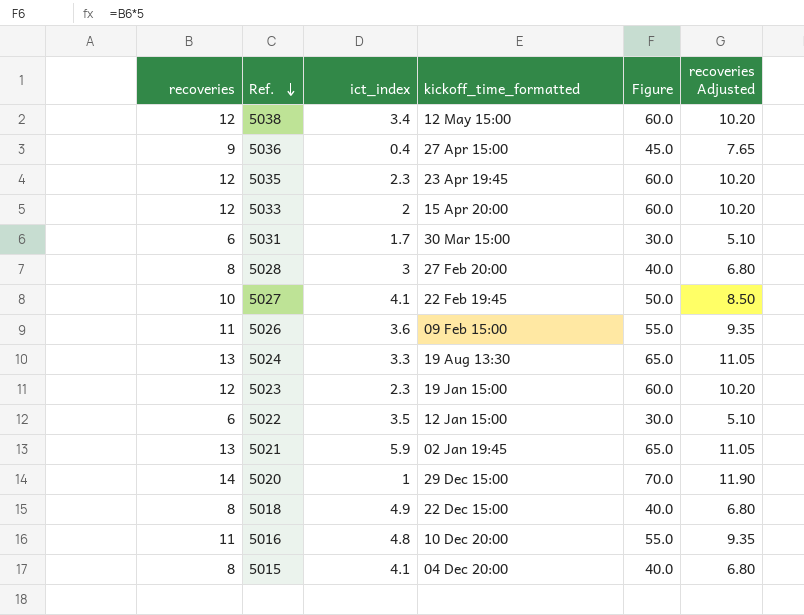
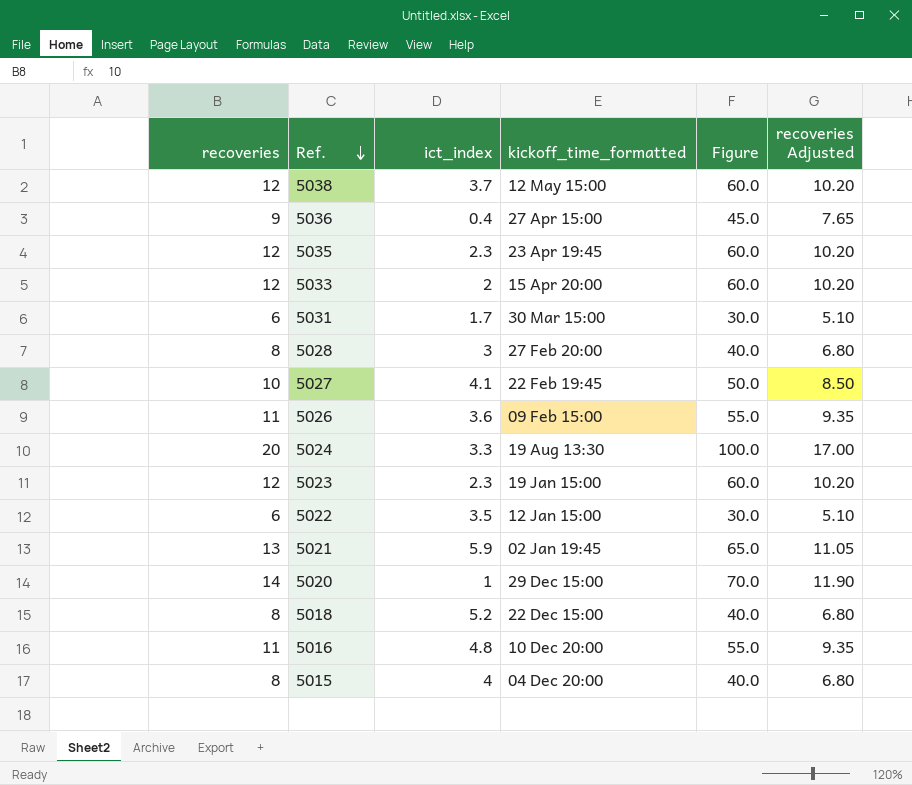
5038 | ict_index: 3.4 -> 3.7
5024 | recoveries: 13 -> 20
5024 | Figure: 65.0 -> 100.0
5024 | recoveries Adjusted: 11.05 -> 17.00
5018 | ict_index: 4.9 -> 5.2
5015 | ict_index: 4.1 -> 4

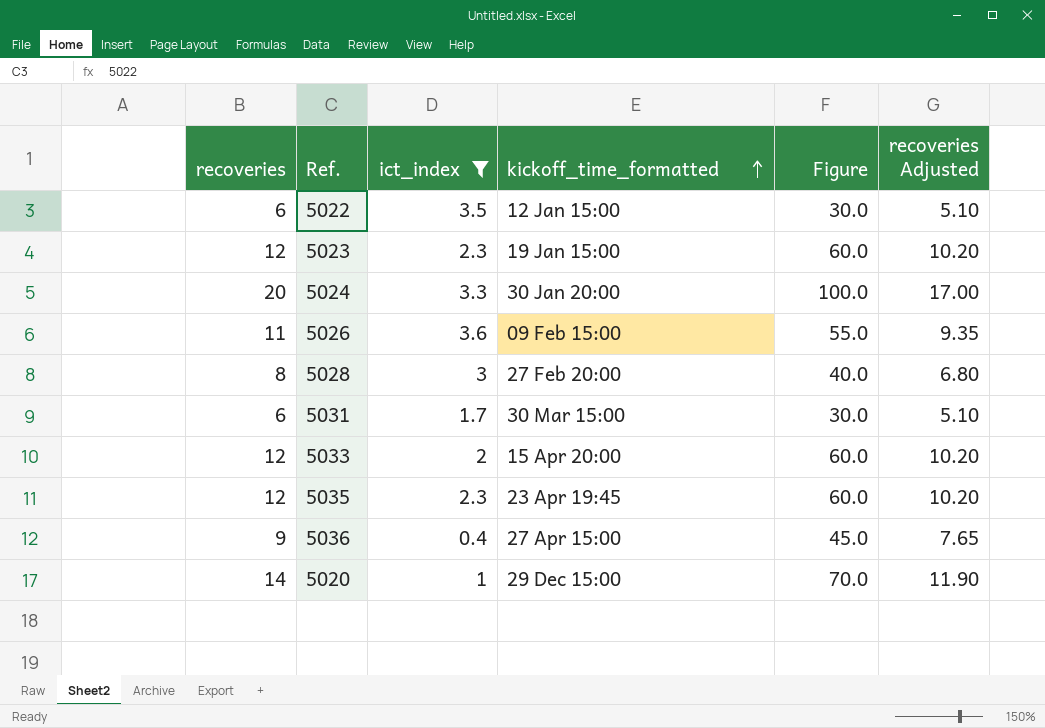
filter: none -> ict_index <= 3.6
row order: Ref. descending -> kickoff_time_formatted ascending
5024 | kickoff_time_formatted: 19 Aug 13:30 -> 30 Jan 20:00

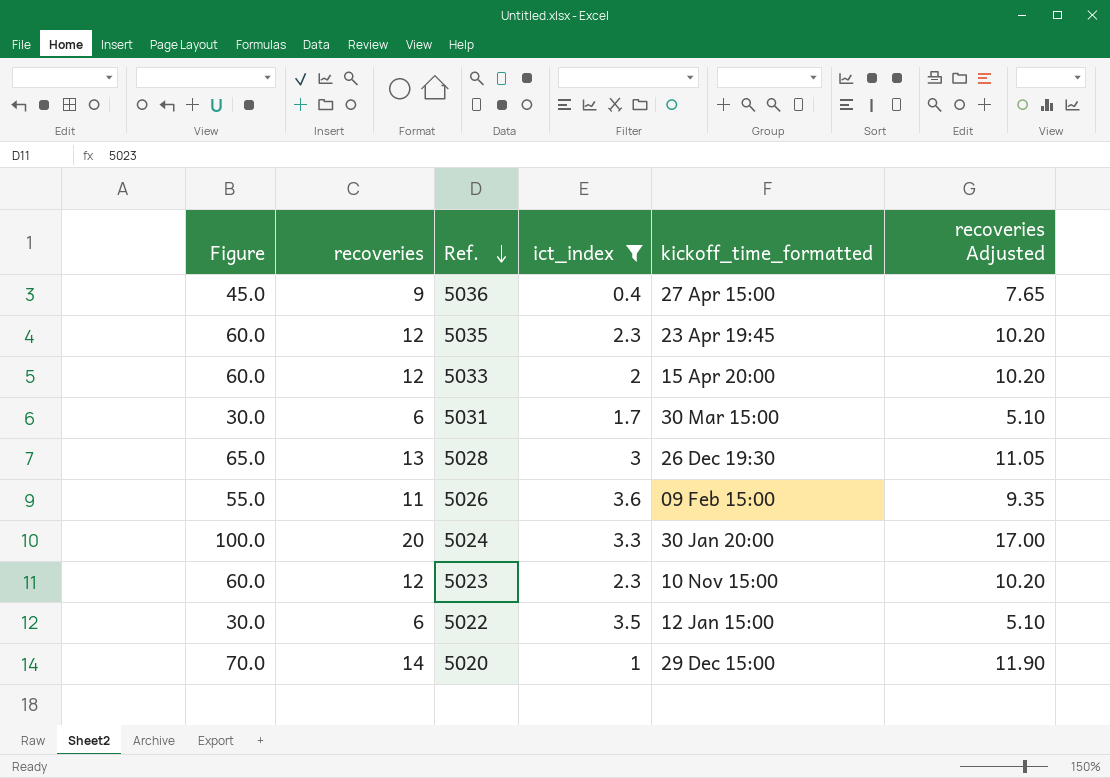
row order: kickoff_time_formatted ascending -> Ref. descending
column Figure | position: 5 -> 1
5028 | Figure: 40.0 -> 65.0
5028 | recoveries: 8 -> 13
5028 | kickoff_time_formatted: 27 Feb 20:00 -> 26 Dec 19:30
5028 | recoveries Adjusted: 6.80 -> 11.05
5023 | kickoff_time_formatted: 19 Jan 15:00 -> 10 Nov 15:00

